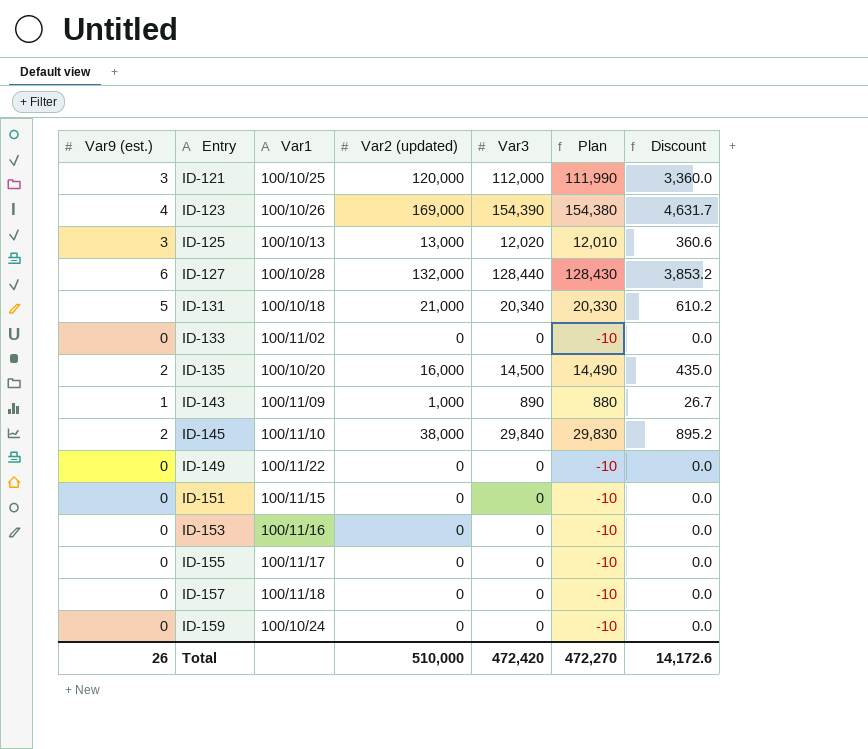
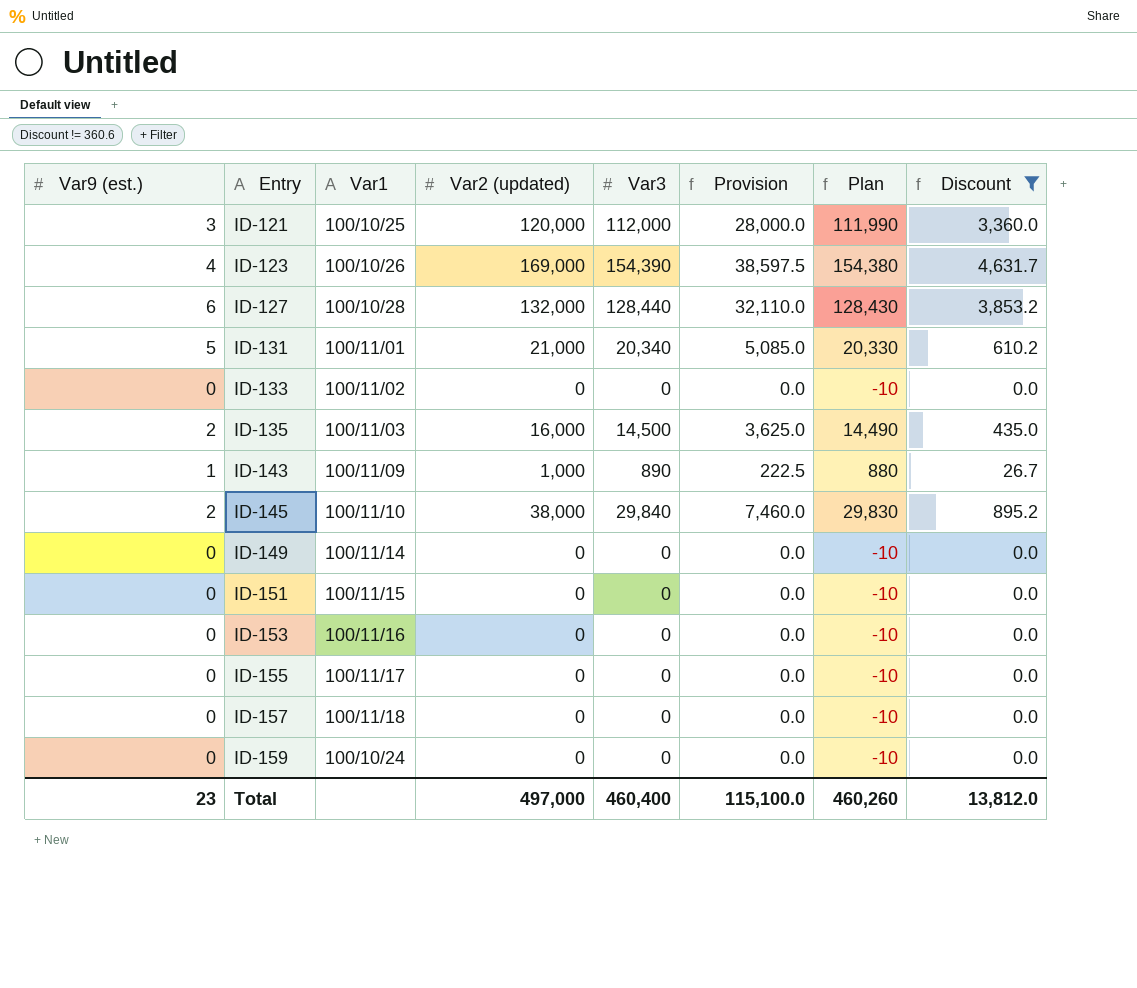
filter: none -> Discount != 360.6
column Provision | formula: none -> [Var3] * 0.25
ID-131 | Var1: 100/10/18 -> 100/11/01
ID-135 | Var1: 100/10/20 -> 100/11/03
ID-149 | Var1: 100/11/22 -> 100/11/14
Total | Var9 (est.): 26 -> 23
Total | Var2 (updated): 510,000 -> 497,000
Total | Var3: 472,420 -> 460,400
Total | Plan: 472,270 -> 460,260
Total | Discount: 14,172.6 -> 13,812.0

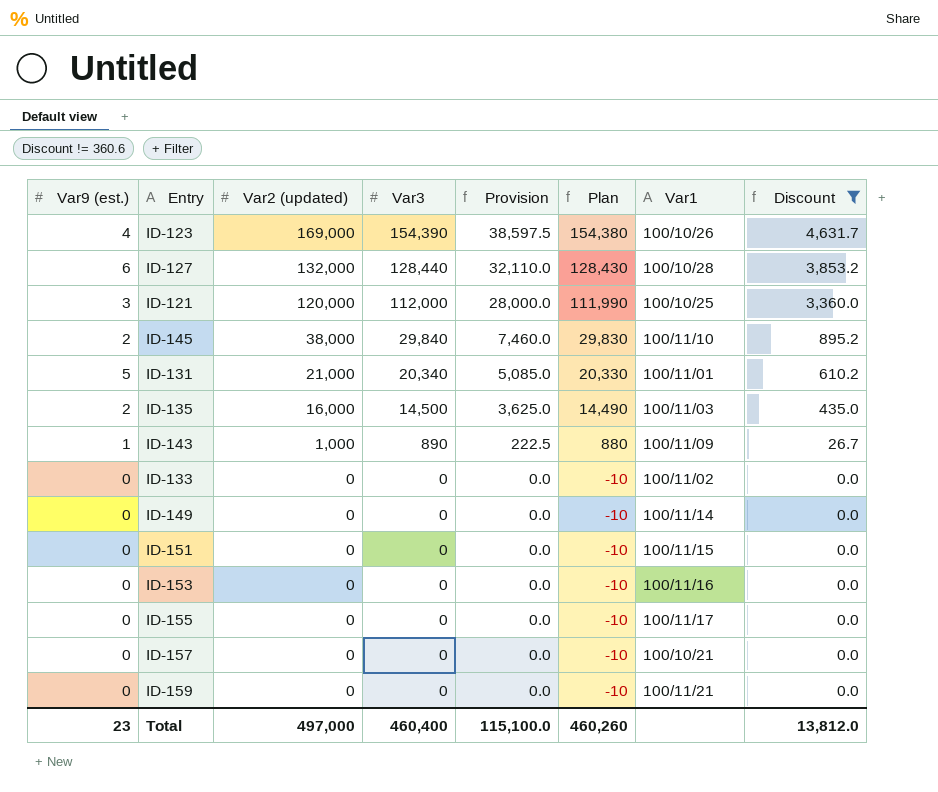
row order: Entry ascending -> Var2 (updated) descending
column Var1 | position: 3 -> 7
ID-157 | Var1: 100/11/18 -> 100/10/21
ID-159 | Var1: 100/10/24 -> 100/11/21

